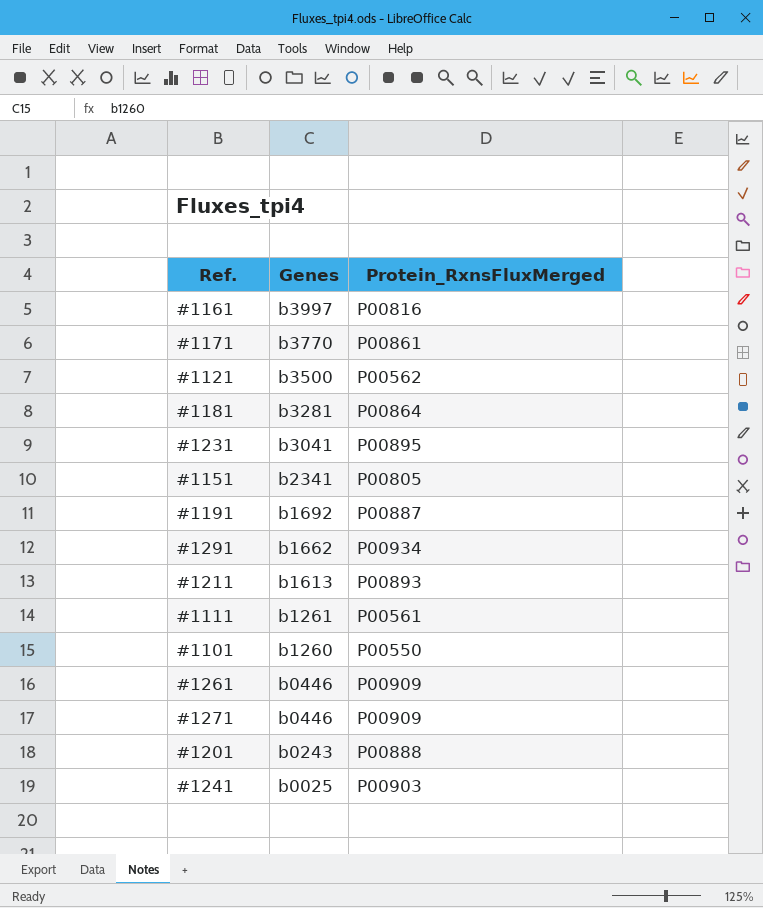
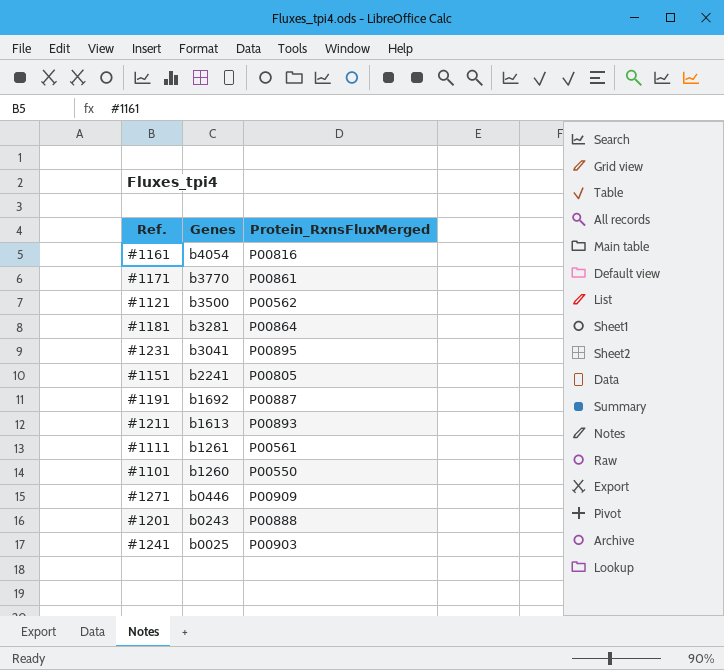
row #1291: b1662 | P00934 -> none
row #1261: b0446 | P00909 -> none
#1161 | Genes: b3997 -> b4054
#1151 | Genes: b2341 -> b2241

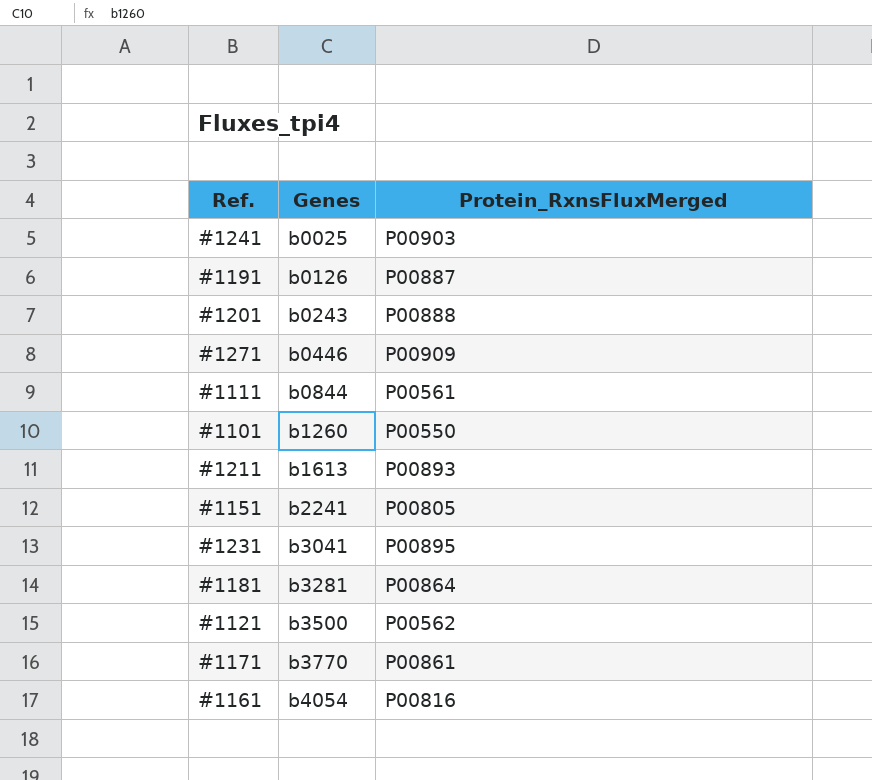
row order: Genes descending -> Genes ascending
#1191 | Genes: b1692 -> b0126
#1111 | Genes: b1261 -> b0844

